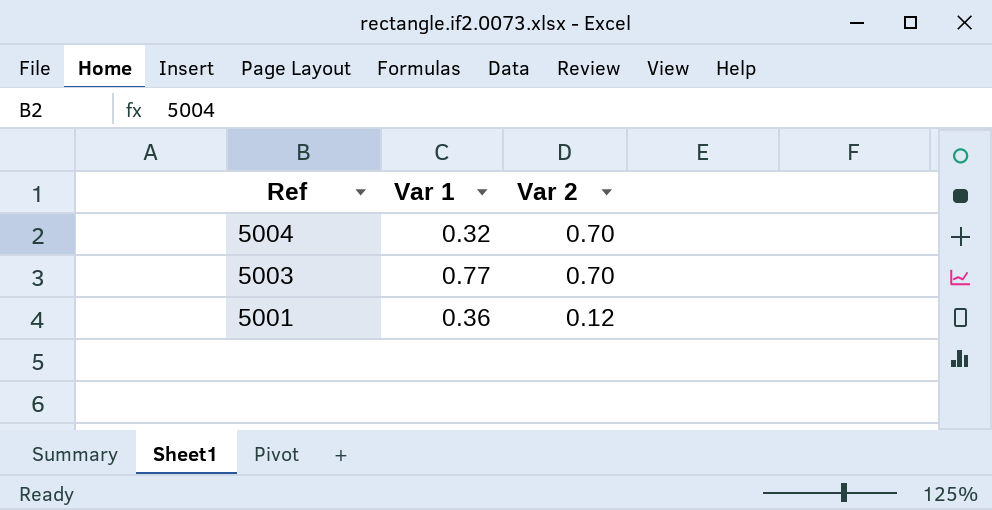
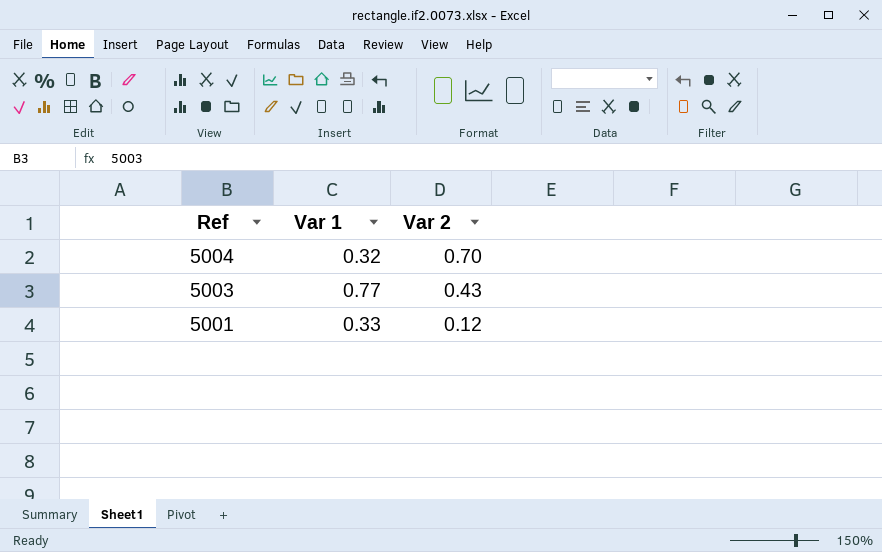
5003 | Var 2: 0.70 -> 0.43
5001 | Var 1: 0.36 -> 0.33

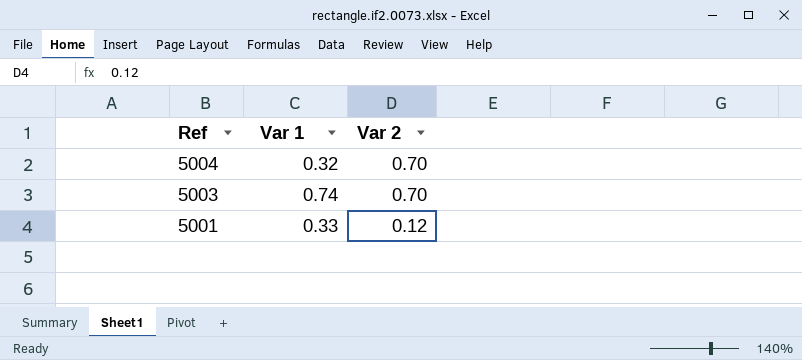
5003 | Var 1: 0.77 -> 0.74
5003 | Var 2: 0.43 -> 0.70

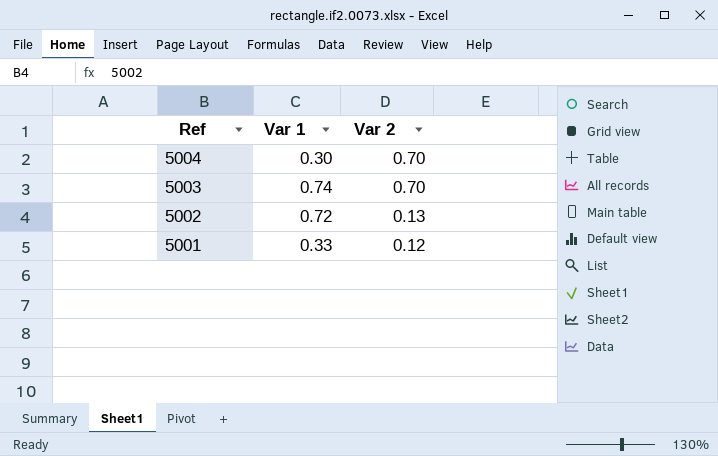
5004 | Var 1: 0.32 -> 0.30
row 5002: none -> 0.72 | 0.13

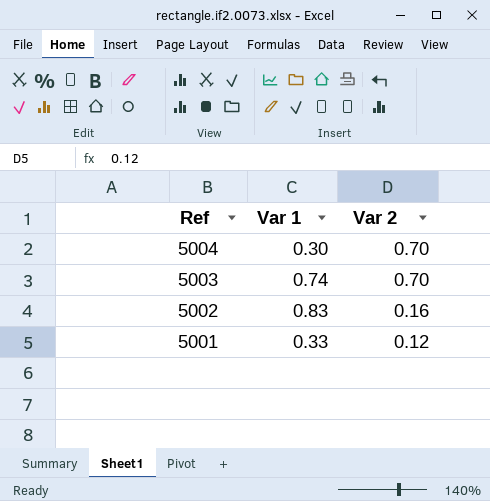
5002 | Var 1: 0.72 -> 0.83
5002 | Var 2: 0.13 -> 0.16

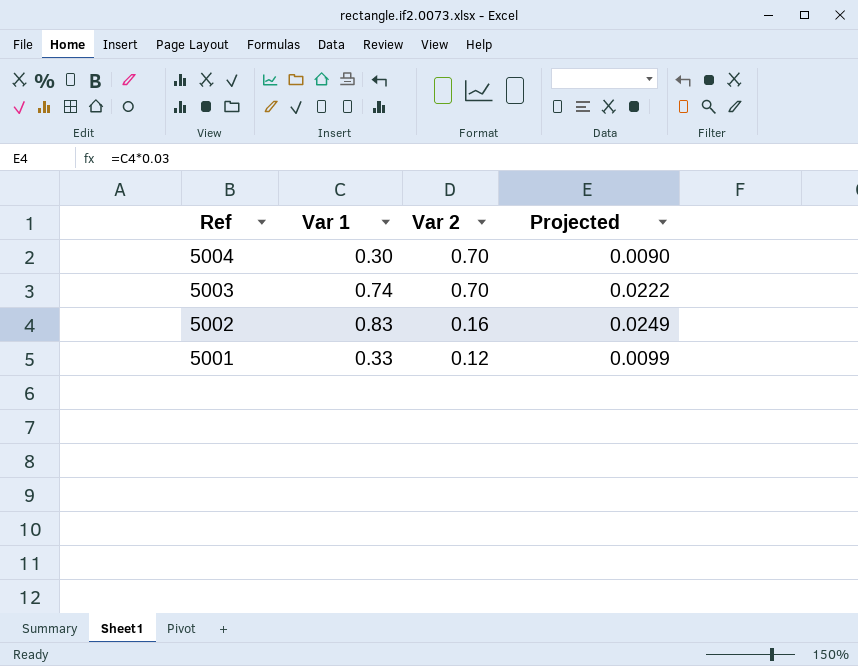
column Projected | formula: none -> [Var 1] * 0.03

